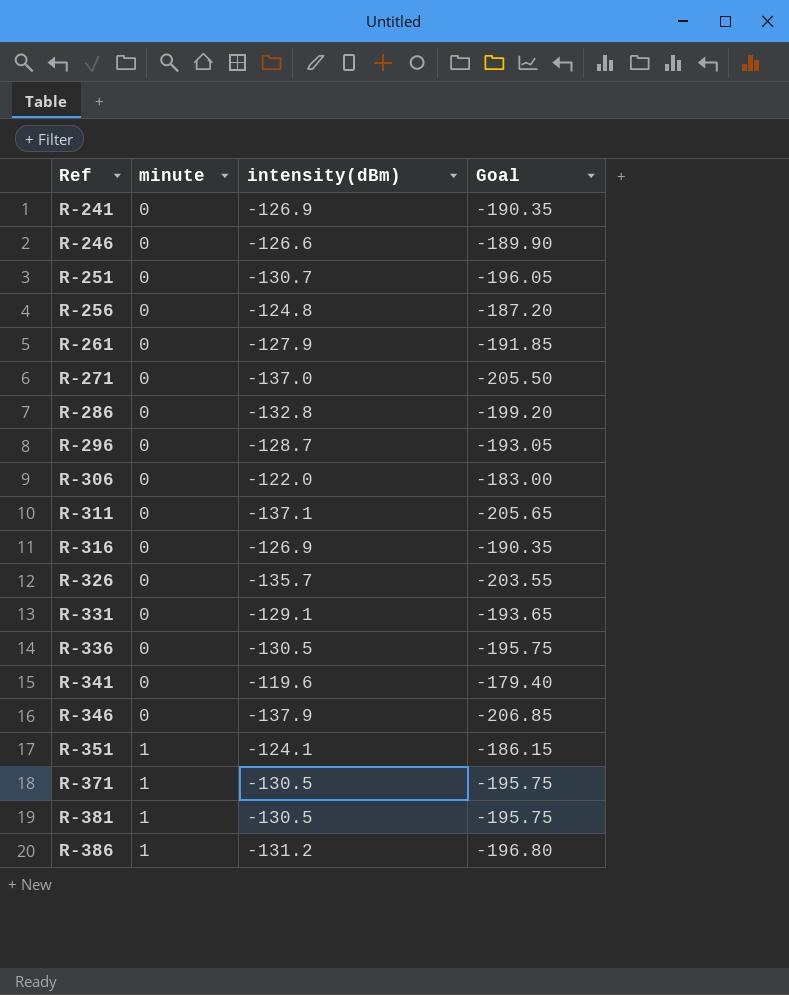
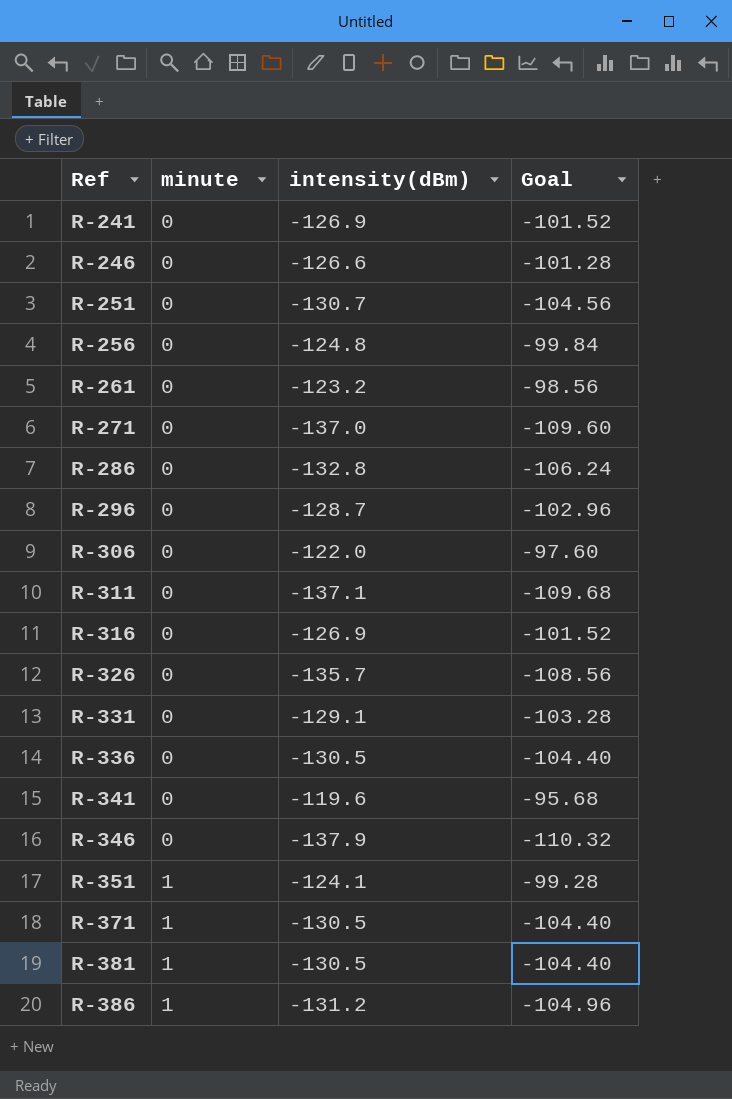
column Goal | formula: [intensity(dBm)] * 1.5 -> [intensity(dBm)] * 0.8
R-261 | intensity(dBm): -127.9 -> -123.2

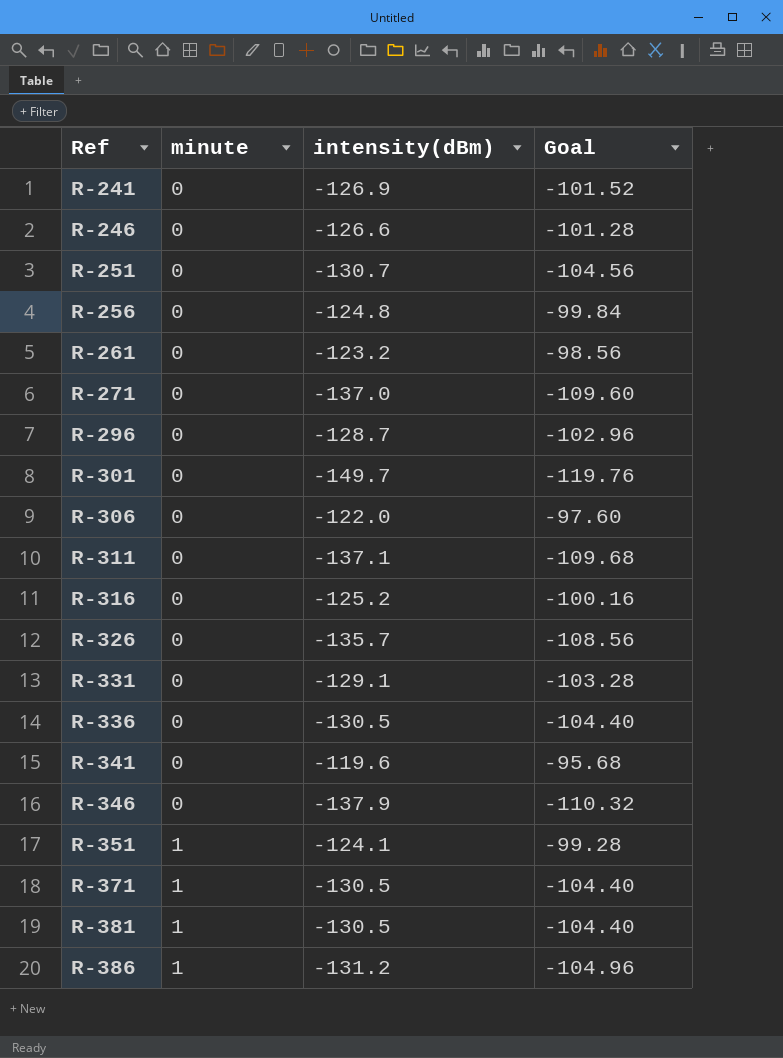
row R-286: 0 | -132.8 | -106.24 -> none
row R-301: none -> 0 | -149.7 | -119.76
R-316 | intensity(dBm): -126.9 -> -125.2
R-316 | Goal: -101.52 -> -100.16

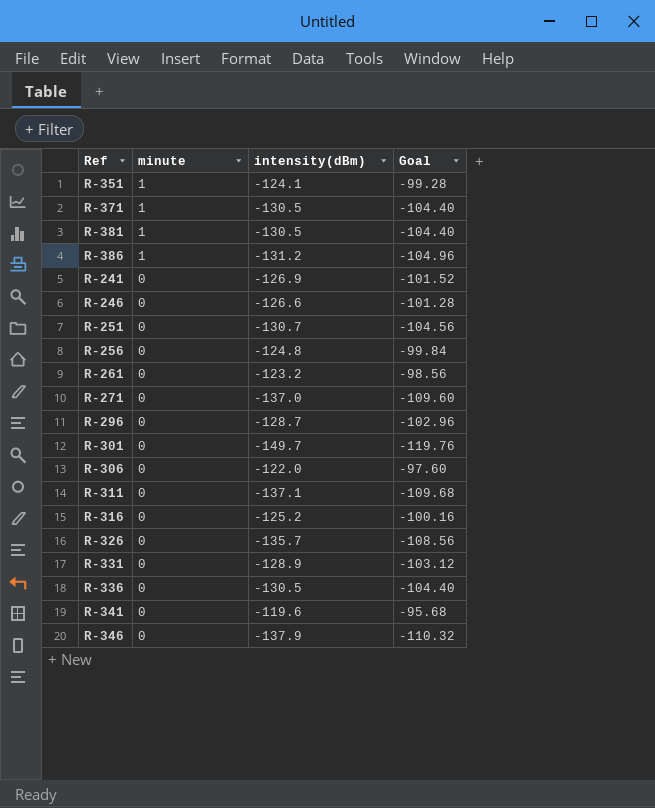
row order: Ref ascending -> minute descending
R-331 | intensity(dBm): -129.1 -> -128.9
R-331 | Goal: -103.28 -> -103.12

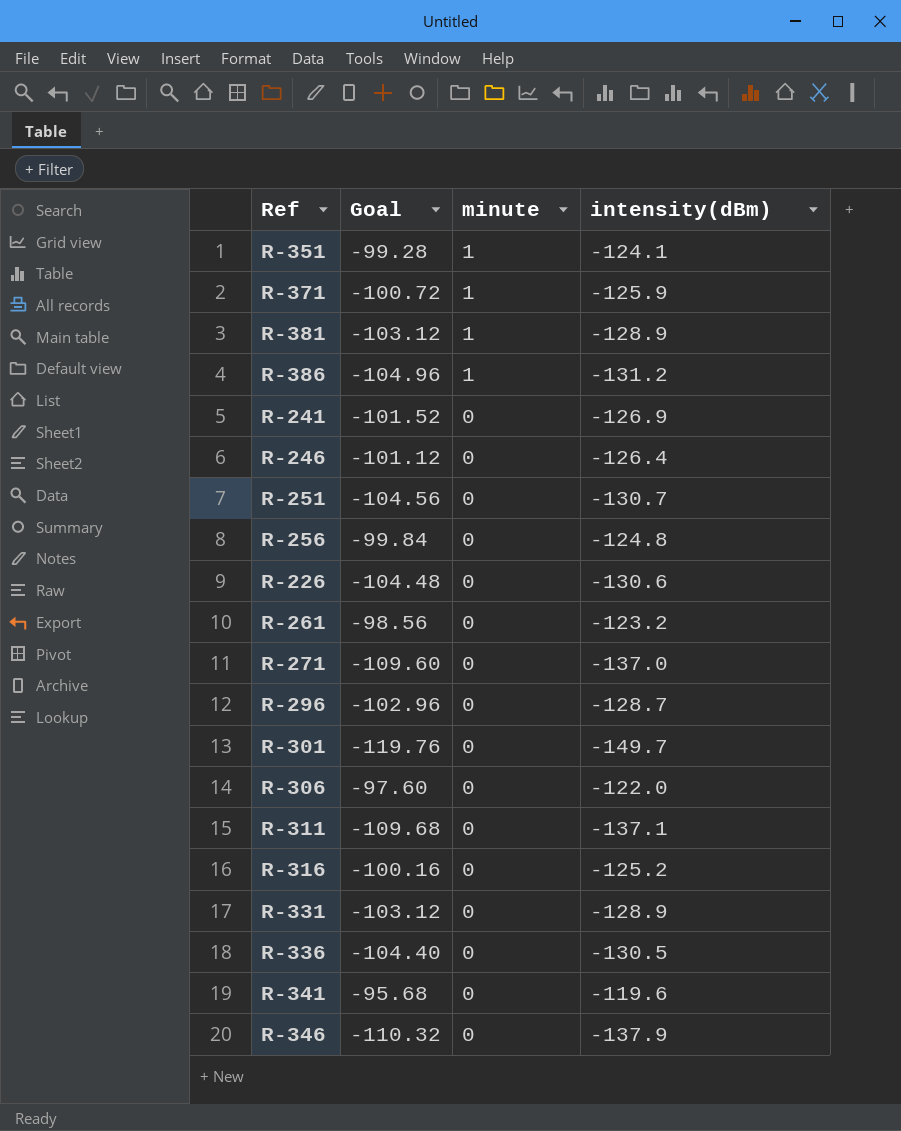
column Goal | position: 4 -> 2
row R-326: 0 | -135.7 | -108.56 -> none
R-371 | Goal: -104.40 -> -100.72
R-371 | intensity(dBm): -130.5 -> -125.9
R-381 | Goal: -104.40 -> -103.12
R-381 | intensity(dBm): -130.5 -> -128.9
R-246 | Goal: -101.28 -> -101.12
R-246 | intensity(dBm): -126.6 -> -126.4
row R-226: none -> -104.48 | 0 | -130.6

